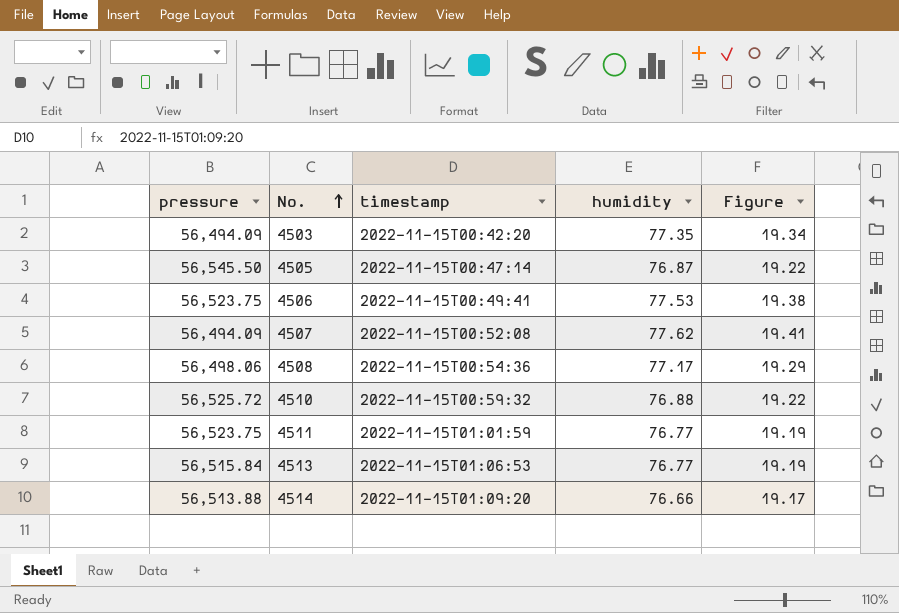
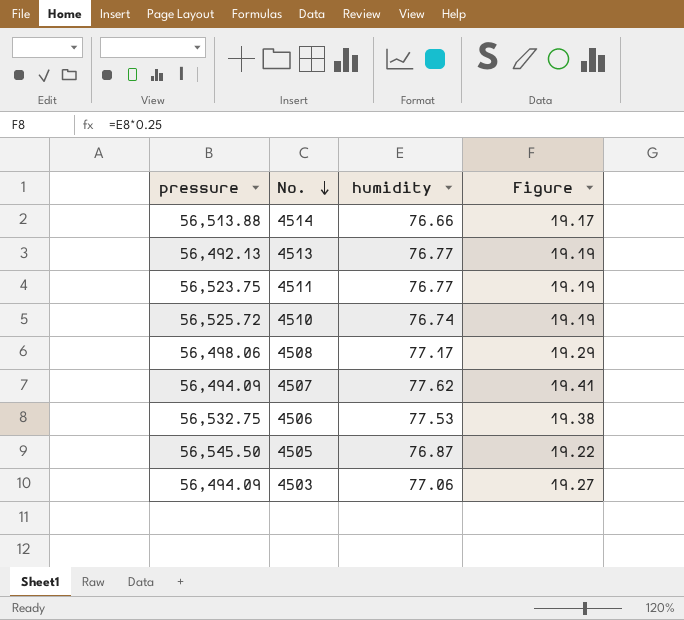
row order: No. ascending -> No. descending
column timestamp | position: 3 -> none
4513 | pressure: 56,515.84 -> 56,492.13
4510 | humidity: 76.88 -> 76.74
4510 | Figure: 19.22 -> 19.19
4506 | pressure: 56,523.75 -> 56,532.75
4503 | humidity: 77.35 -> 77.06
4503 | Figure: 19.34 -> 19.27

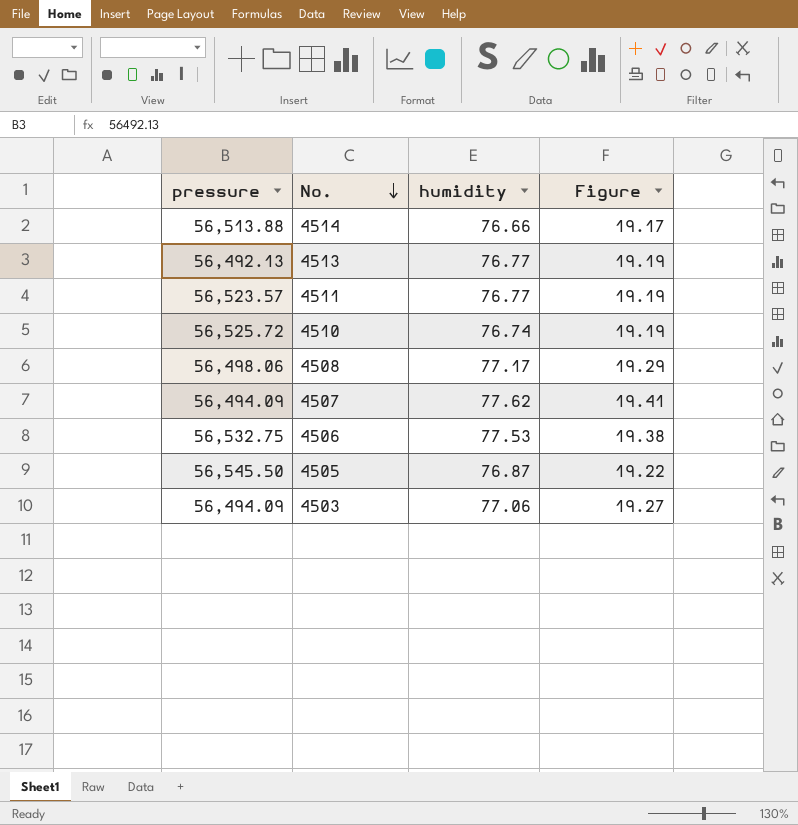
4511 | pressure: 56,523.75 -> 56,523.57

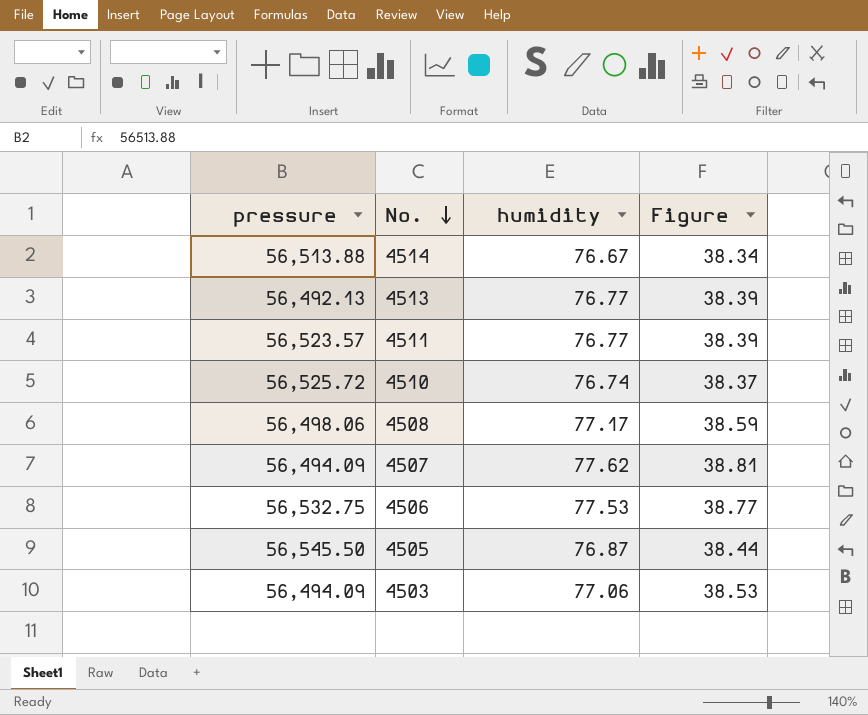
column Figure | formula: [humidity] * 0.25 -> [humidity] * 0.5
4514 | humidity: 76.66 -> 76.67

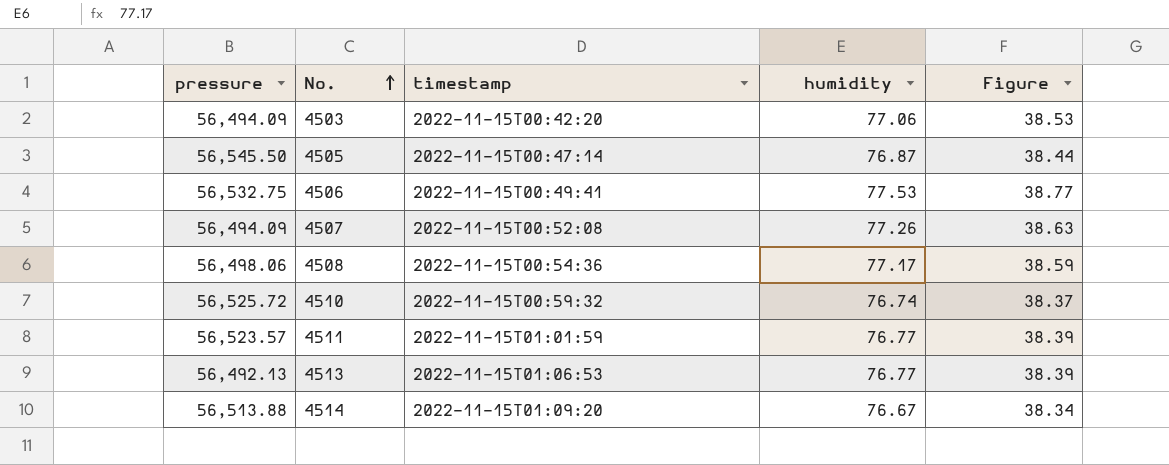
row order: No. descending -> No. ascending
column timestamp | position: none -> 3
4507 | humidity: 77.62 -> 77.26
4507 | Figure: 38.81 -> 38.63

